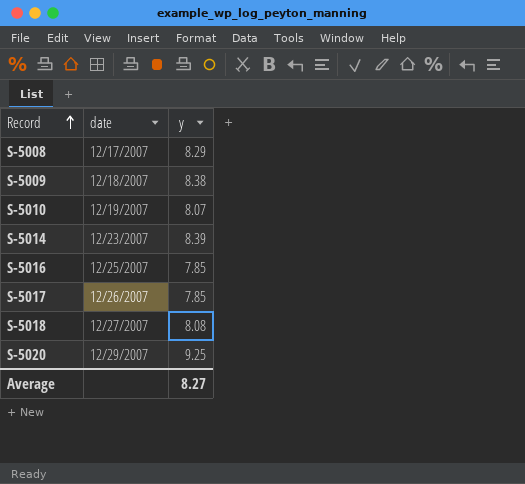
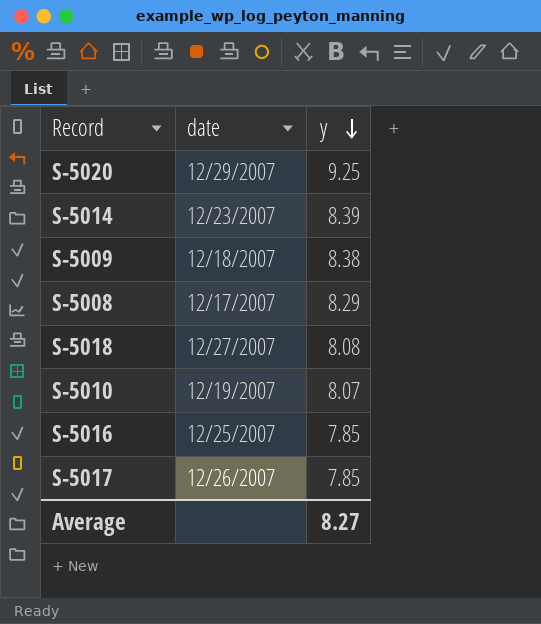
row order: Record ascending -> y descending

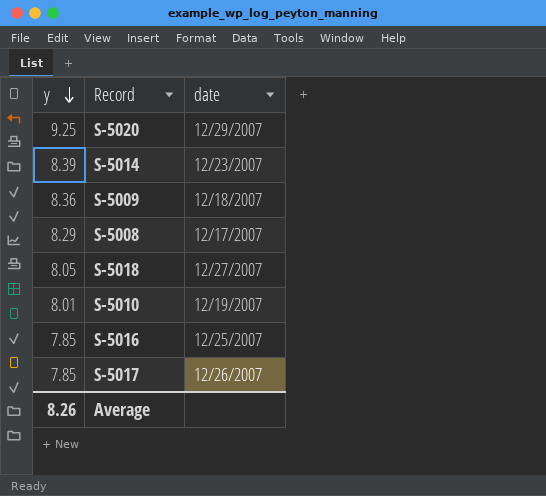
column y | position: 3 -> 1
S-5009 | y: 8.38 -> 8.36
S-5018 | y: 8.08 -> 8.05
S-5010 | y: 8.07 -> 8.01
Average | y: 8.27 -> 8.26

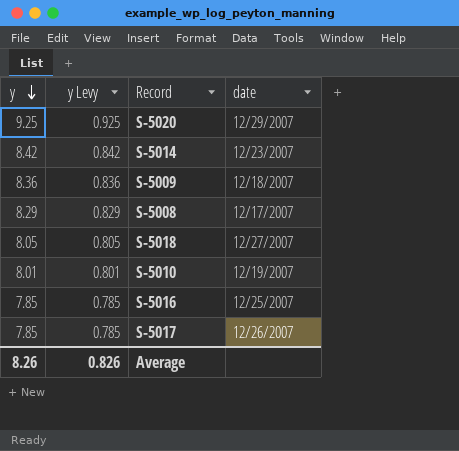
column y Levy | formula: none -> [y] * 0.1
S-5014 | y: 8.39 -> 8.42

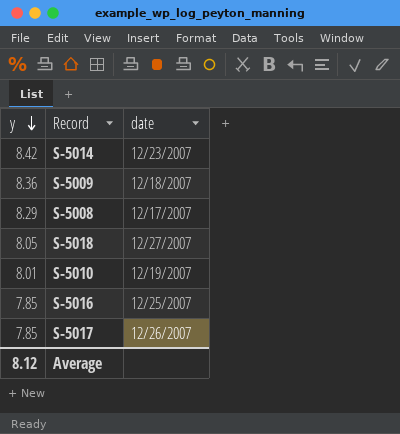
column y Levy | formula: [y] * 0.1 -> none
row S-5020: 9.25 | 0.925 | 12/29/2007 -> none
Average | y: 8.26 -> 8.12

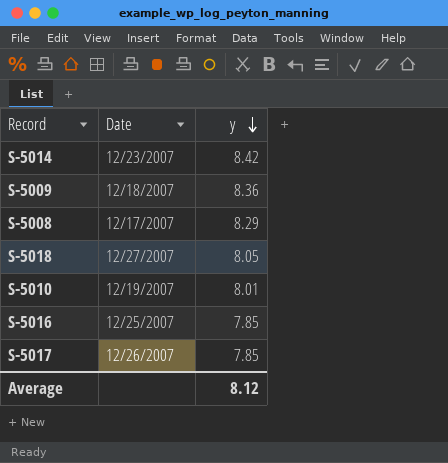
column name: date -> Date
column y | position: 1 -> 3

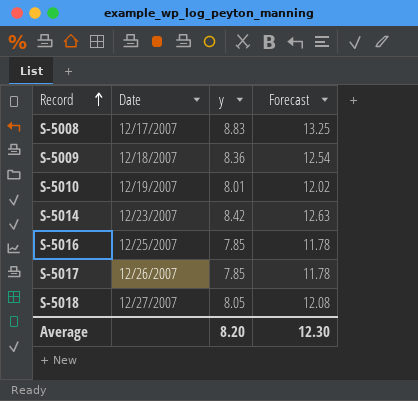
row order: y descending -> Record ascending
column Forecast | formula: none -> [y] * 1.5
S-5008 | y: 8.29 -> 8.83
Average | y: 8.12 -> 8.20

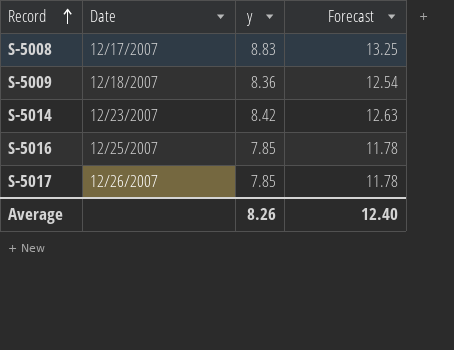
row S-5010: 12/19/2007 | 8.01 | 12.02 -> none
row S-5018: 12/27/2007 | 8.05 | 12.08 -> none
Average | y: 8.20 -> 8.26
Average | Forecast: 12.30 -> 12.40

